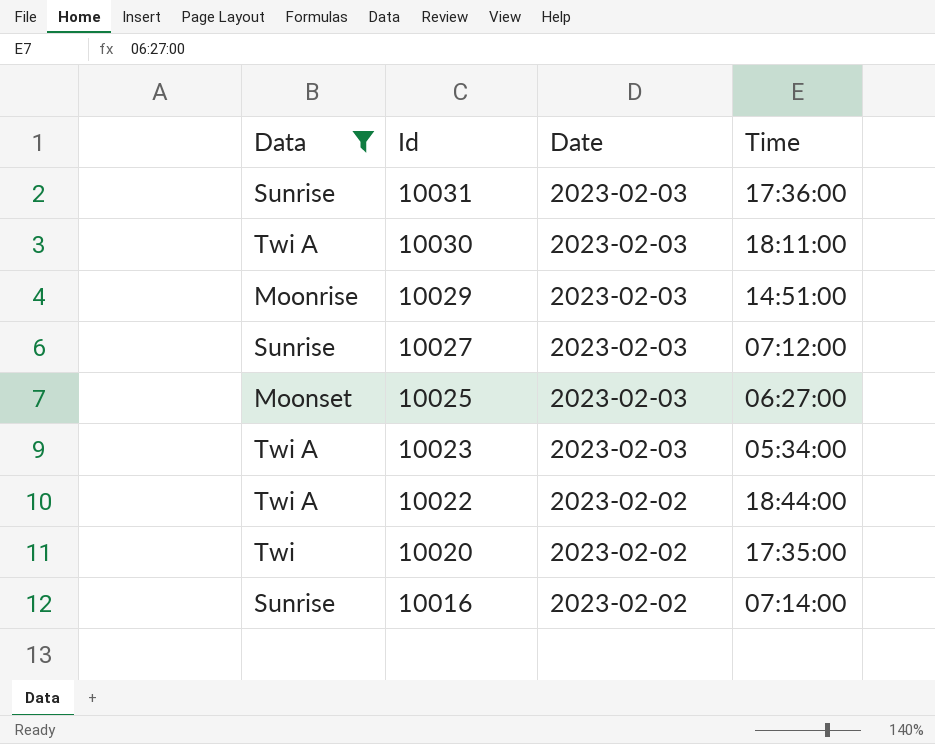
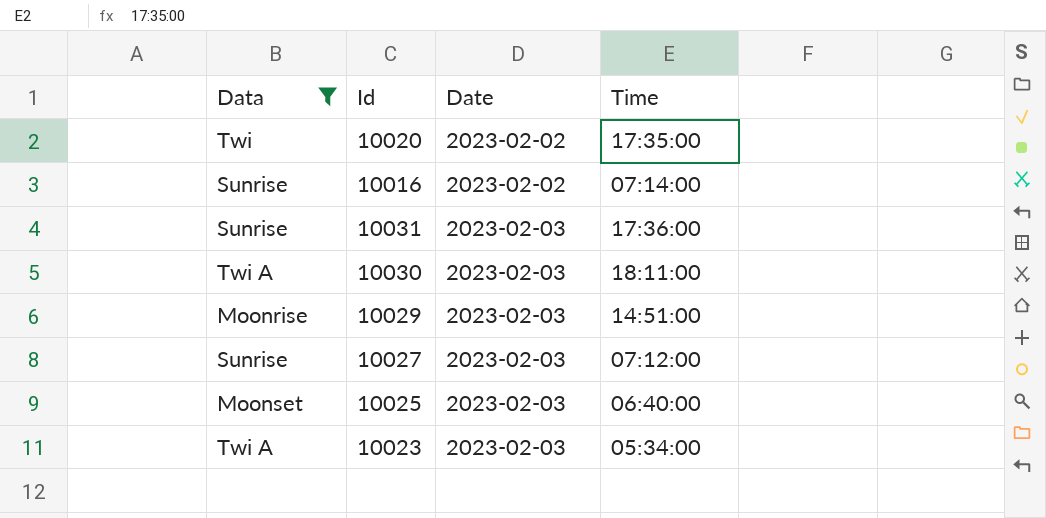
row order: Id descending -> Date ascending
row 10022: Twi A | 2023-02-02 | 18:44:00 -> none
10025 | Time: 06:27:00 -> 06:40:00

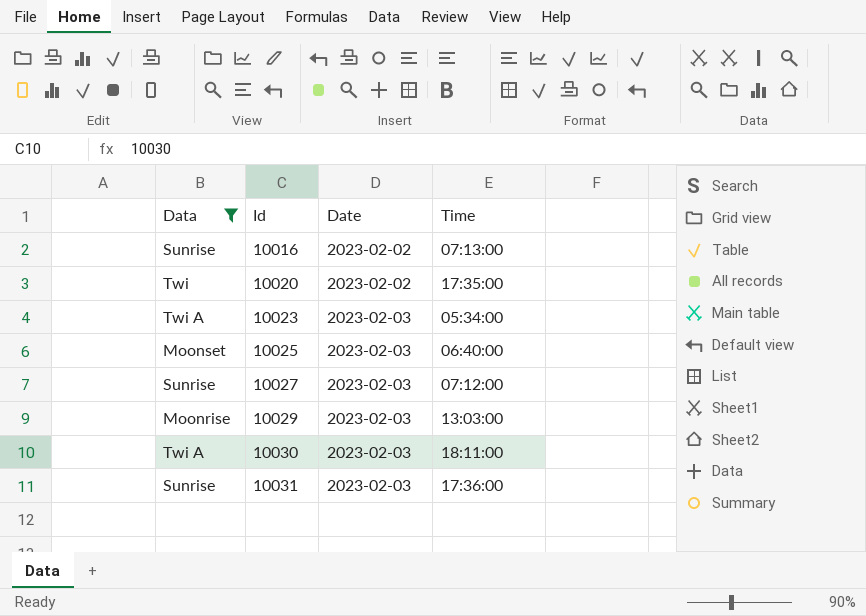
row order: Date ascending -> Id ascending
10016 | Time: 07:14:00 -> 07:13:00
10029 | Time: 14:51:00 -> 13:03:00

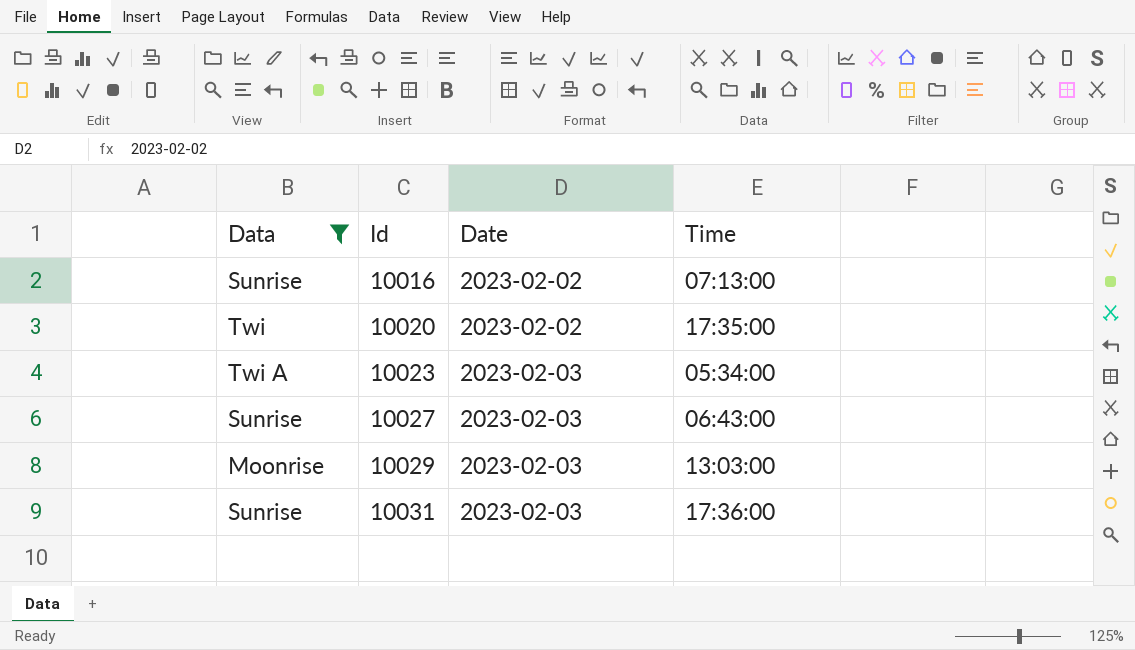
row 10025: Moonset | 2023-02-03 | 06:40:00 -> none
row 10030: Twi A | 2023-02-03 | 18:11:00 -> none
10027 | Time: 07:12:00 -> 06:43:00

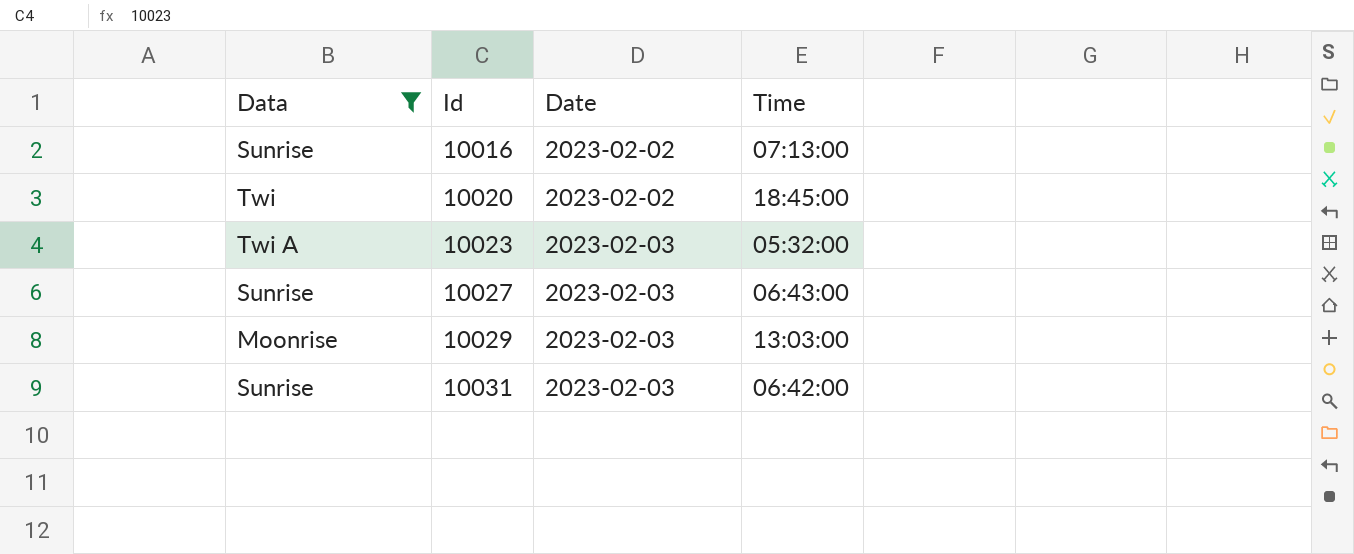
10020 | Time: 17:35:00 -> 18:45:00
10023 | Time: 05:34:00 -> 05:32:00
10031 | Time: 17:36:00 -> 06:42:00

